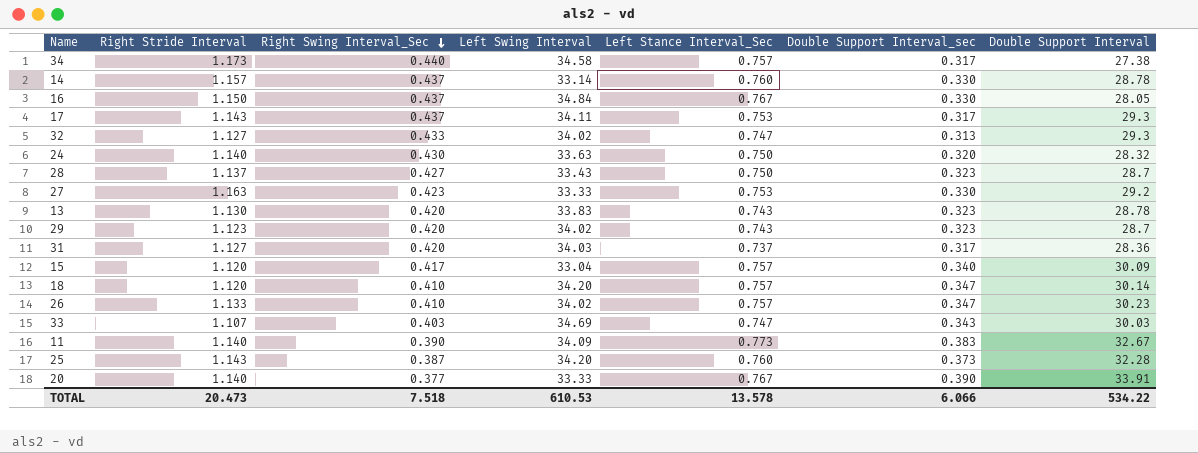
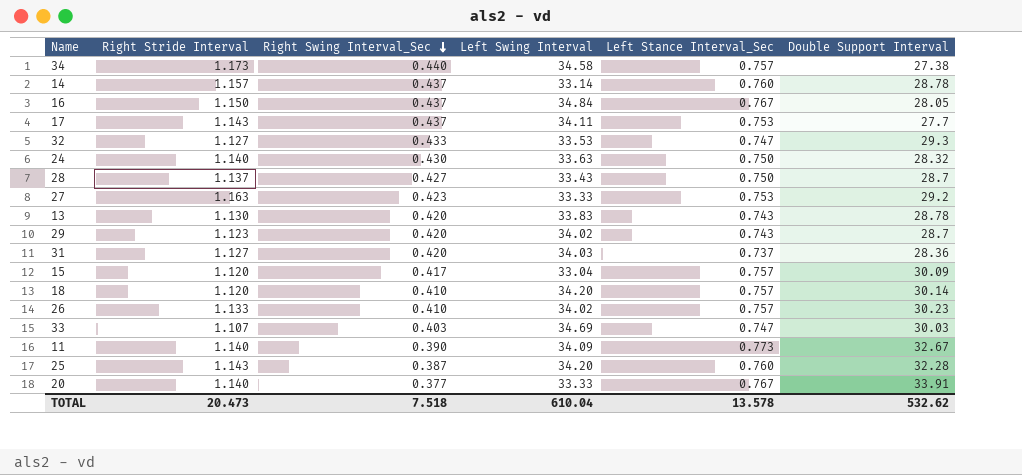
column Double Support Interval_sec | position: 6 -> none
17 | Double Support Interval: 29.3 -> 27.7
32 | Left Swing Interval: 34.02 -> 33.53
TOTAL | Left Swing Interval: 610.53 -> 610.04
TOTAL | Double Support Interval: 534.22 -> 532.62

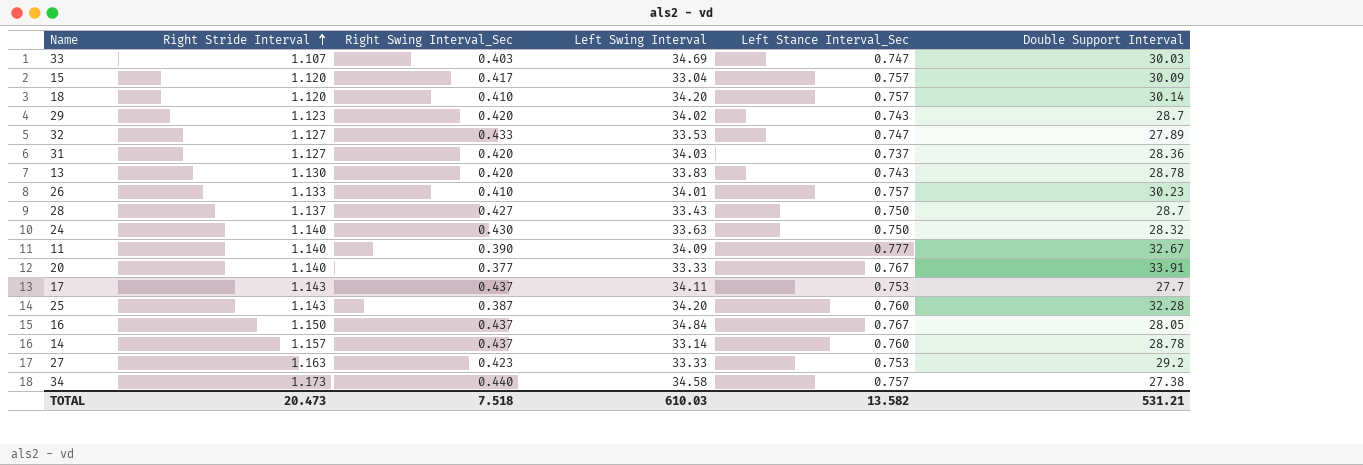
row order: Right Swing Interval_Sec descending -> Right Stride Interval ascending
32 | Double Support Interval: 29.3 -> 27.89
26 | Left Swing Interval: 34.02 -> 34.01
11 | Left Stance Interval_Sec: 0.773 -> 0.777
TOTAL | Left Swing Interval: 610.04 -> 610.03
TOTAL | Left Stance Interval_Sec: 13.578 -> 13.582
TOTAL | Double Support Interval: 532.62 -> 531.21

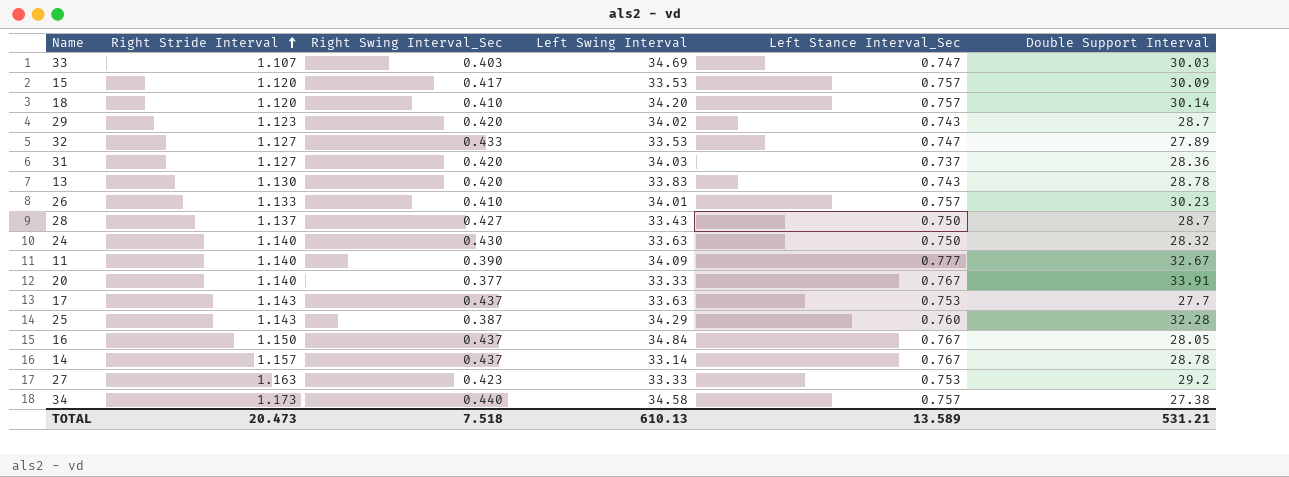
15 | Left Swing Interval: 33.04 -> 33.53
17 | Left Swing Interval: 34.11 -> 33.63
25 | Left Swing Interval: 34.20 -> 34.29
14 | Left Stance Interval_Sec: 0.760 -> 0.767
TOTAL | Left Swing Interval: 610.03 -> 610.13
TOTAL | Left Stance Interval_Sec: 13.582 -> 13.589

